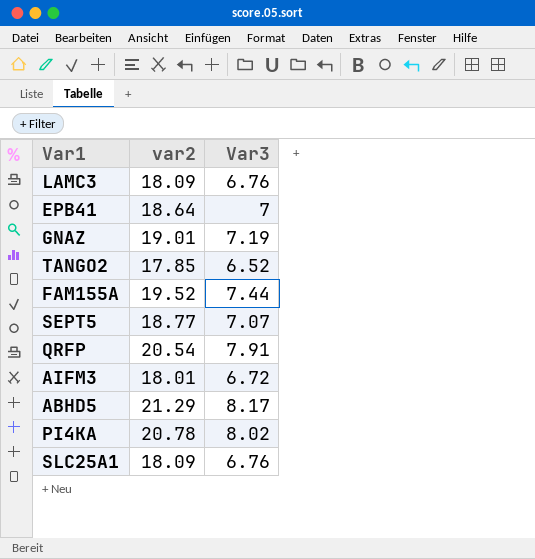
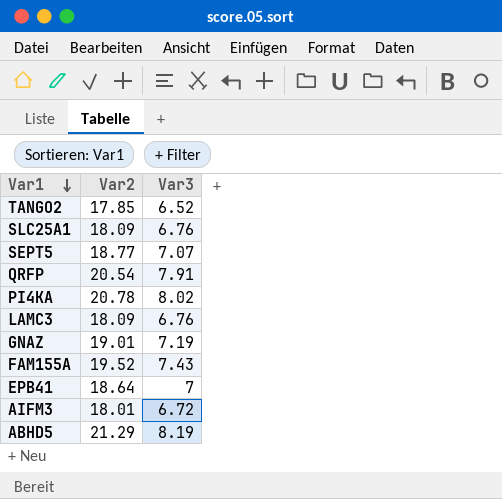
row order: none -> Var1 descending
column name: var2 -> Var2
FAM155A | Var3: 7.44 -> 7.43
ABHD5 | Var3: 8.17 -> 8.19

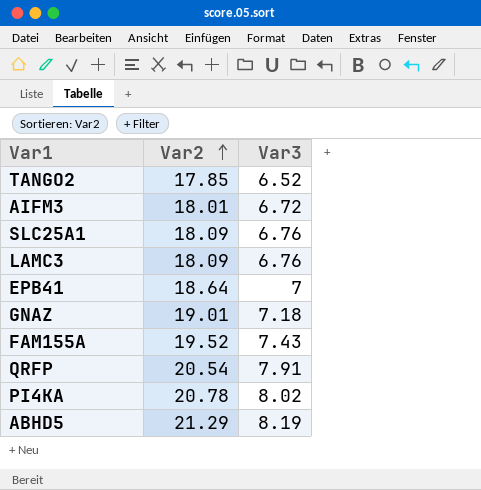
row order: Var1 descending -> Var2 ascending
row SEPT5: 18.77 | 7.07 -> none
GNAZ | Var3: 7.19 -> 7.18

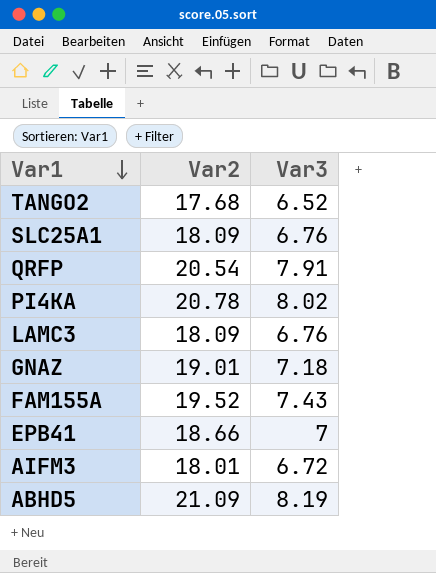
row order: Var2 ascending -> Var1 descending
TANGO2 | Var2: 17.85 -> 17.68
EPB41 | Var2: 18.64 -> 18.66
ABHD5 | Var2: 21.29 -> 21.09

